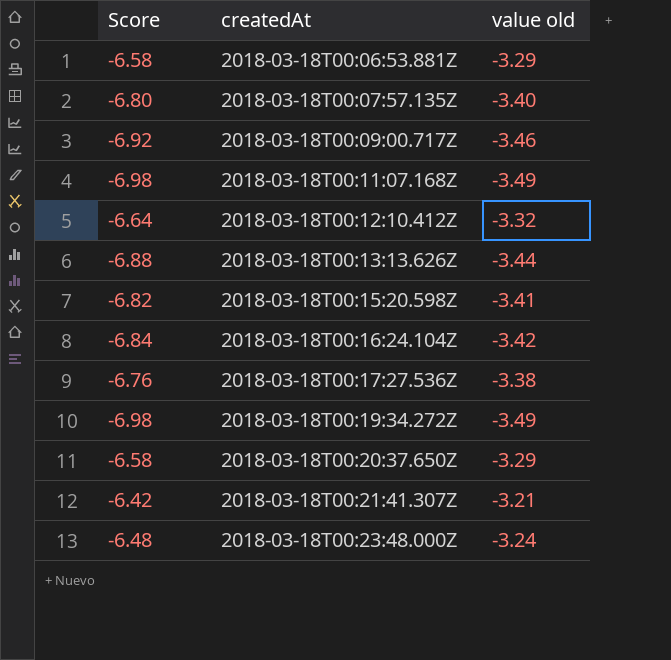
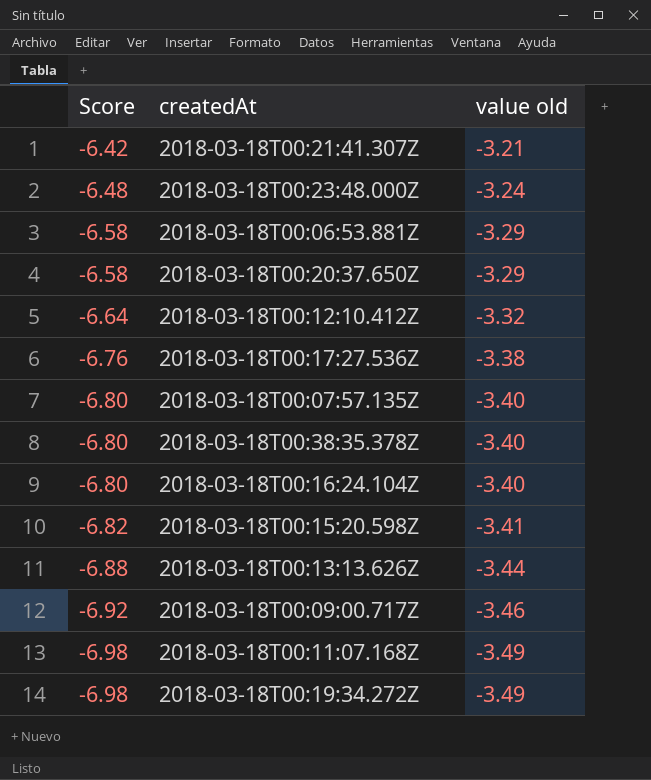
row order: createdAt ascending -> Score descending
row 2018-03-18T00:38:35.378Z: none -> -6.80 | -3.40
2018-03-18T00:16:24.104Z | Score: -6.84 -> -6.80
2018-03-18T00:16:24.104Z | value old: -3.42 -> -3.40

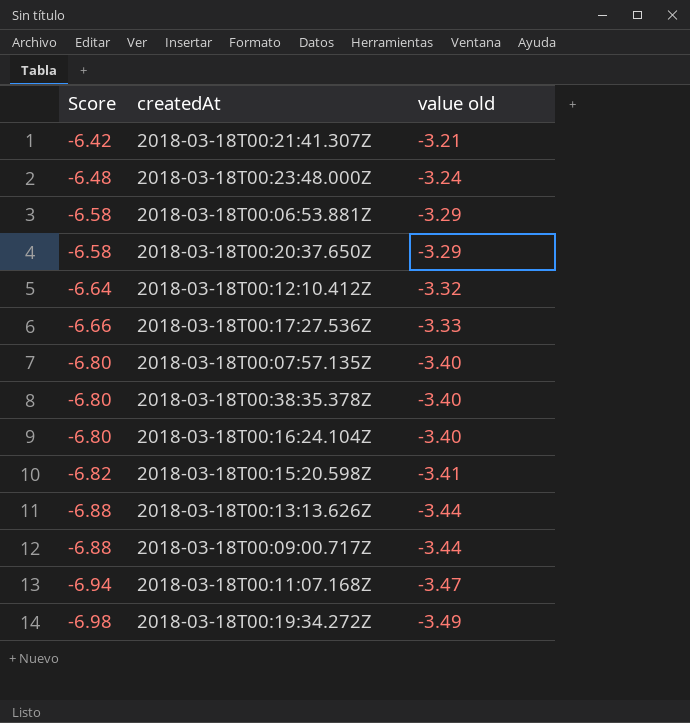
2018-03-18T00:17:27.536Z | Score: -6.76 -> -6.66
2018-03-18T00:17:27.536Z | value old: -3.38 -> -3.33
2018-03-18T00:09:00.717Z | Score: -6.92 -> -6.88
2018-03-18T00:09:00.717Z | value old: -3.46 -> -3.44
2018-03-18T00:11:07.168Z | Score: -6.98 -> -6.94
2018-03-18T00:11:07.168Z | value old: -3.49 -> -3.47

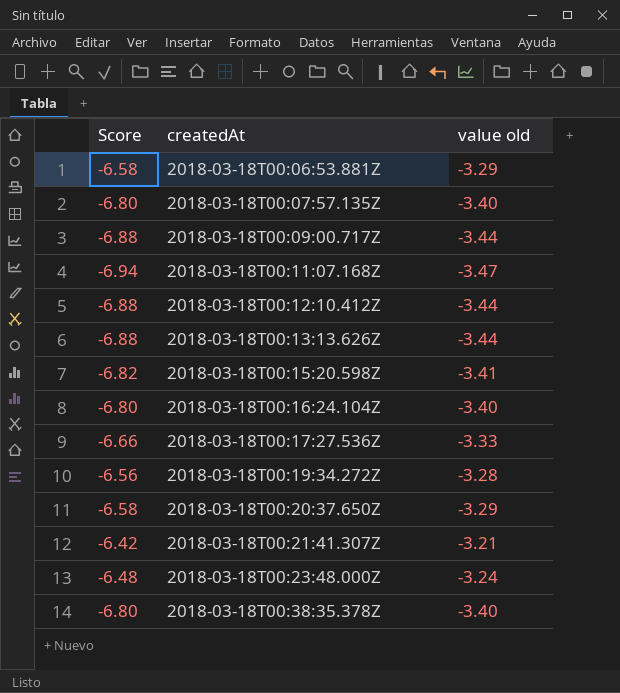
row order: Score descending -> createdAt ascending
2018-03-18T00:12:10.412Z | Score: -6.64 -> -6.88
2018-03-18T00:12:10.412Z | value old: -3.32 -> -3.44
2018-03-18T00:19:34.272Z | Score: -6.98 -> -6.56
2018-03-18T00:19:34.272Z | value old: -3.49 -> -3.28

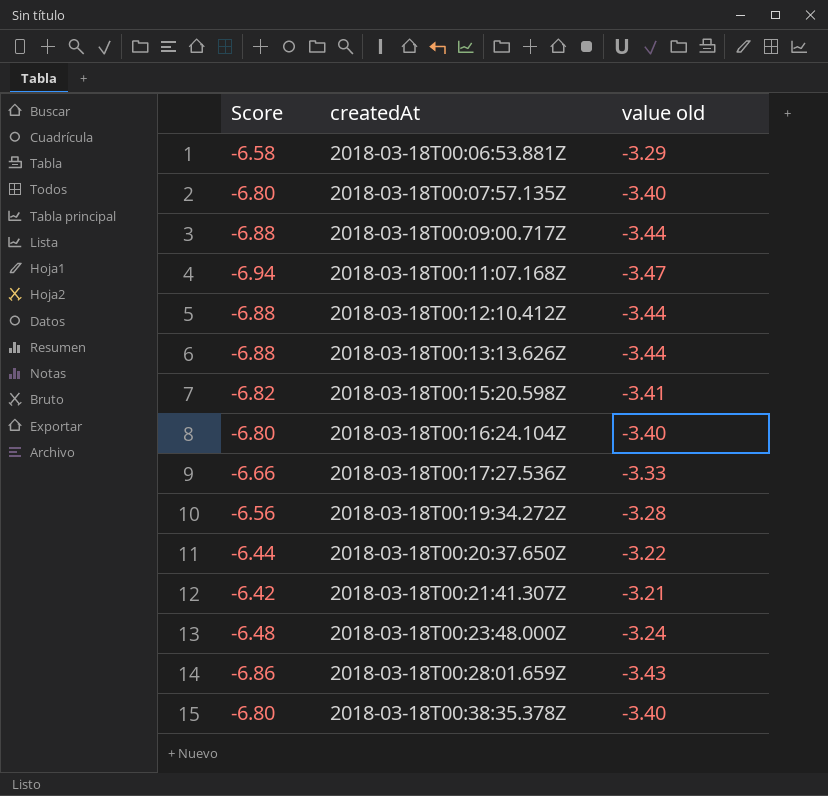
2018-03-18T00:20:37.650Z | Score: -6.58 -> -6.44
2018-03-18T00:20:37.650Z | value old: -3.29 -> -3.22
row 2018-03-18T00:28:01.659Z: none -> -6.86 | -3.43

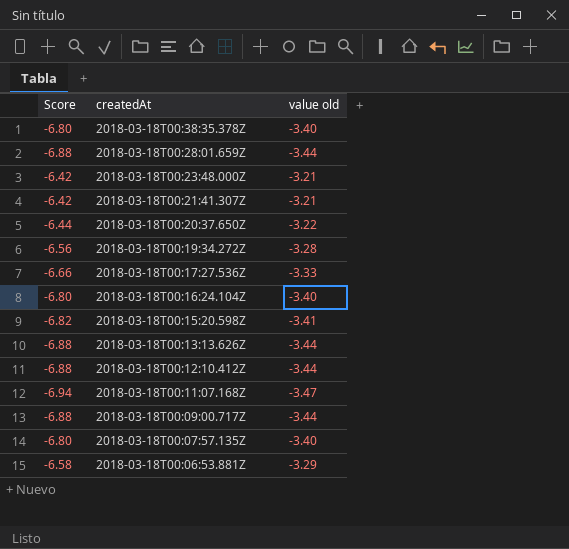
row order: createdAt ascending -> createdAt descending
2018-03-18T00:28:01.659Z | Score: -6.86 -> -6.88
2018-03-18T00:28:01.659Z | value old: -3.43 -> -3.44
2018-03-18T00:23:48.000Z | Score: -6.48 -> -6.42
2018-03-18T00:23:48.000Z | value old: -3.24 -> -3.21

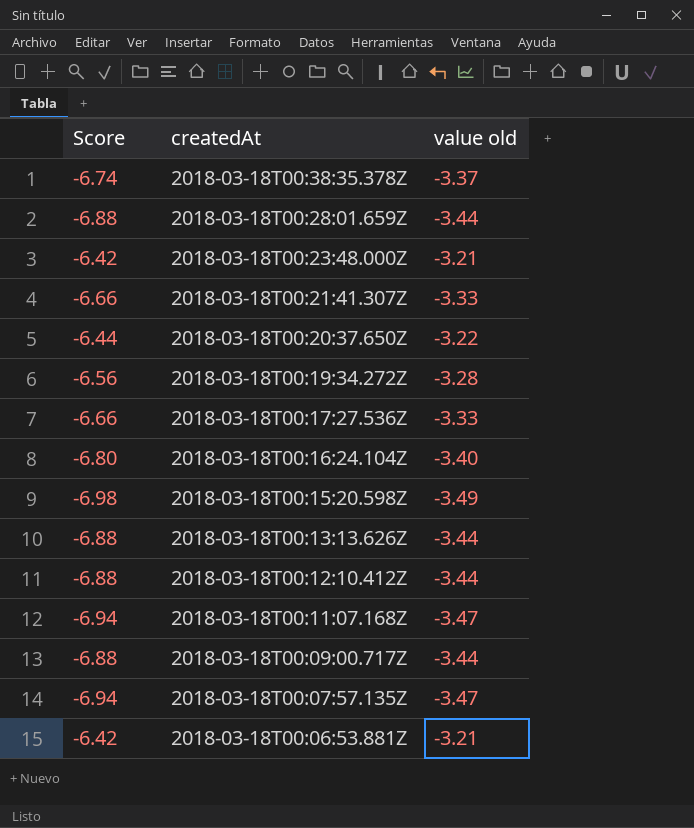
2018-03-18T00:38:35.378Z | Score: -6.80 -> -6.74
2018-03-18T00:38:35.378Z | value old: -3.40 -> -3.37
2018-03-18T00:21:41.307Z | Score: -6.42 -> -6.66
2018-03-18T00:21:41.307Z | value old: -3.21 -> -3.33
2018-03-18T00:15:20.598Z | Score: -6.82 -> -6.98
2018-03-18T00:15:20.598Z | value old: -3.41 -> -3.49
2018-03-18T00:07:57.135Z | Score: -6.80 -> -6.94
2018-03-18T00:07:57.135Z | value old: -3.40 -> -3.47
2018-03-18T00:06:53.881Z | Score: -6.58 -> -6.42
2018-03-18T00:06:53.881Z | value old: -3.29 -> -3.21

